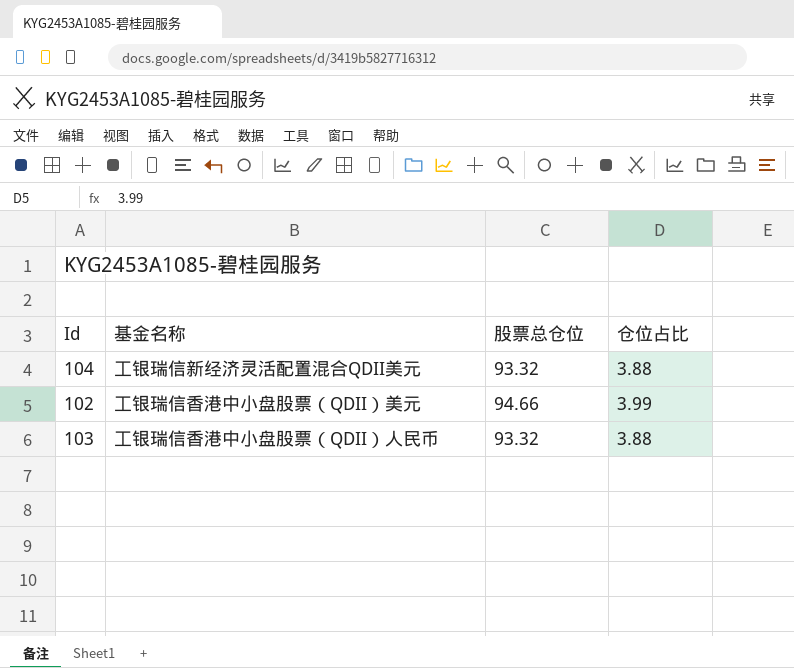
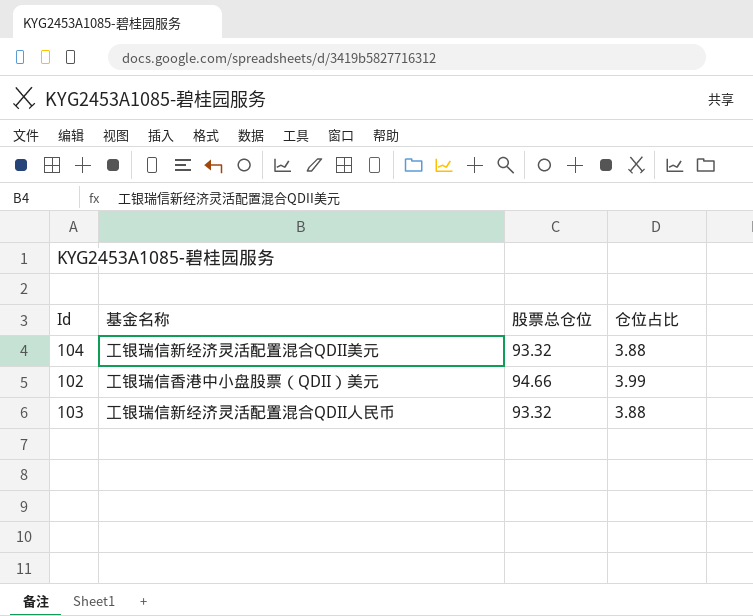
103 | 基金名称: 工银瑞信香港中小盘股票（QDII）人民币 -> 工银瑞信新经济灵活配置混合QDII人民币

